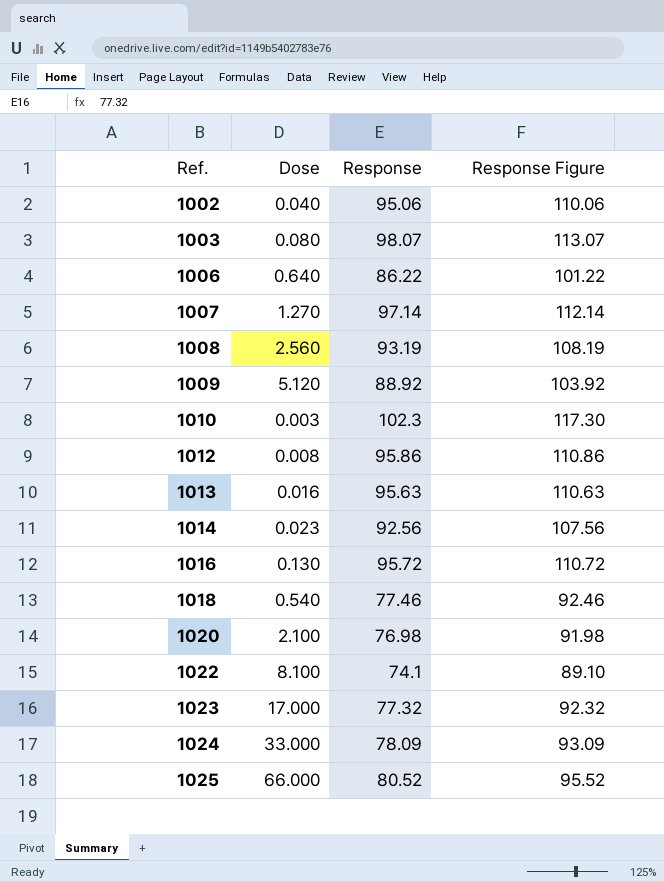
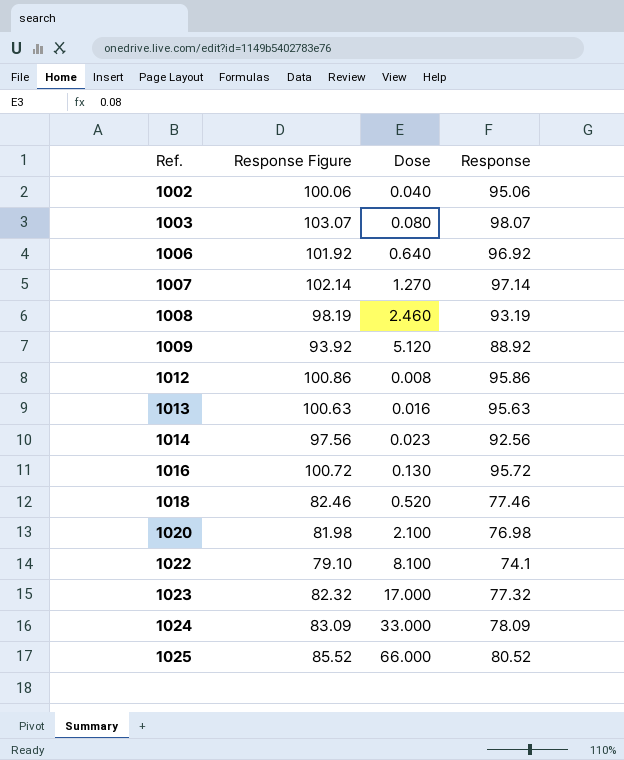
column Response Figure | formula: [Response] + 15 -> [Response] + 5
column Response Figure | position: 4 -> 2
row 1010: 0.003 | 102.3 | 117.30 -> none
1006 | Response: 86.22 -> 96.92
1008 | Dose: 2.560 -> 2.460
1018 | Dose: 0.540 -> 0.520

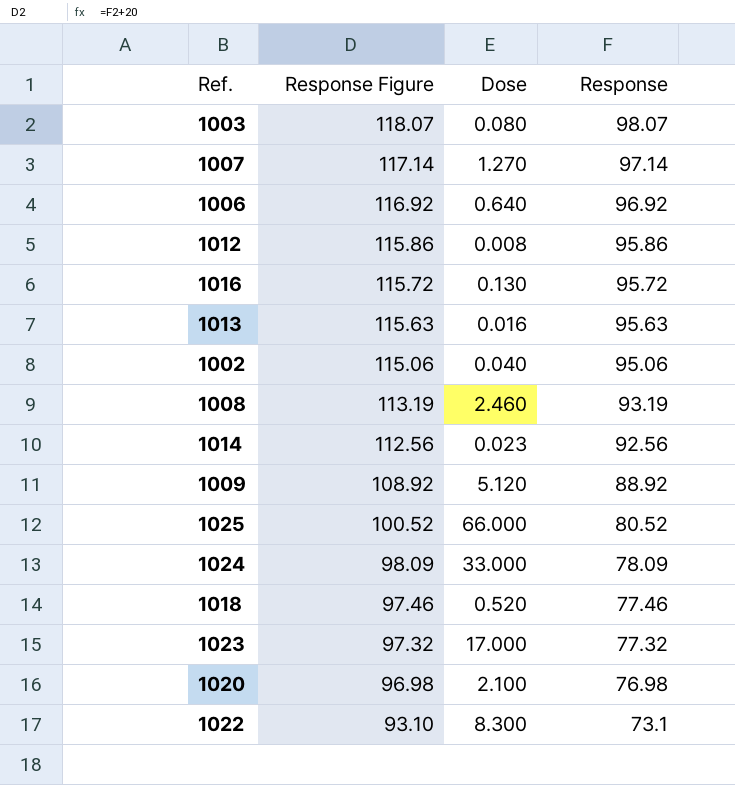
row order: Ref. ascending -> Response Figure descending
column Response Figure | formula: [Response] + 5 -> [Response] + 20
1022 | Dose: 8.100 -> 8.300
1022 | Response: 74.1 -> 73.1

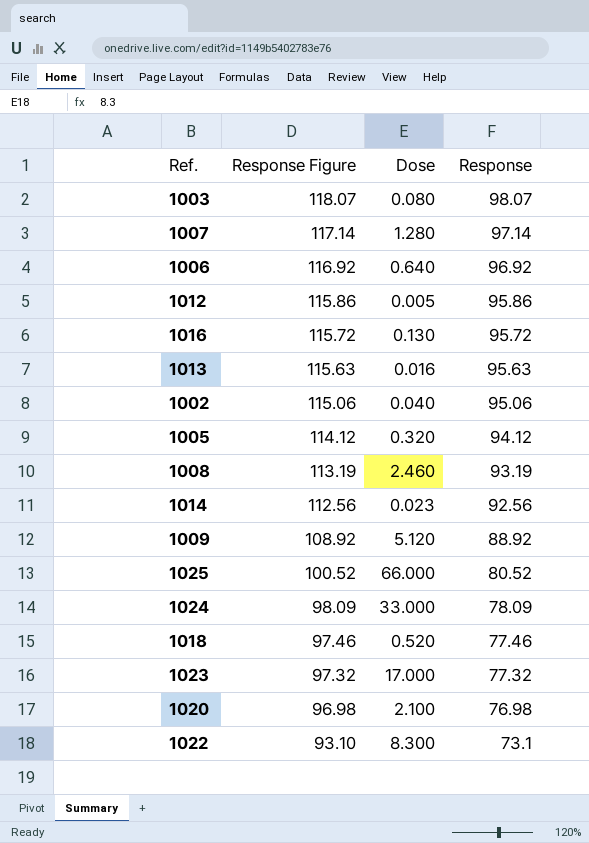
1007 | Dose: 1.270 -> 1.280
1012 | Dose: 0.008 -> 0.005
row 1005: none -> 114.12 | 0.320 | 94.12

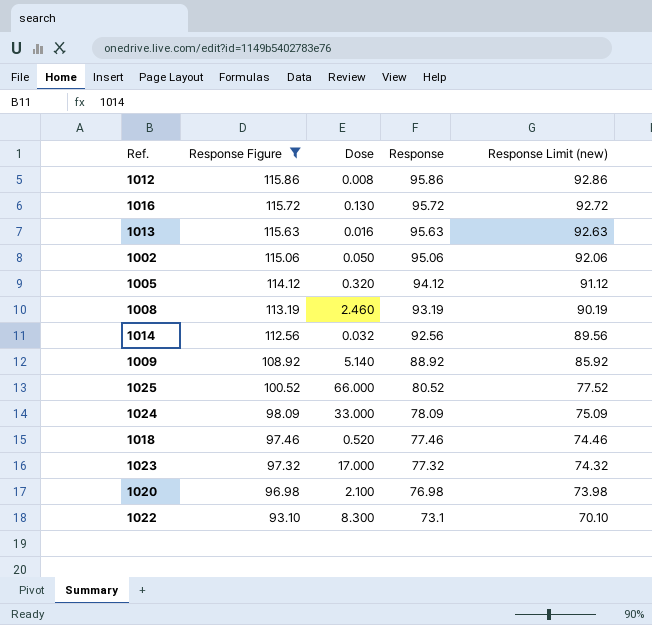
filter: none -> Response Figure <= 115.86
column Response Limit (new) | formula: none -> [Response] - 3
1012 | Dose: 0.005 -> 0.008
1002 | Dose: 0.040 -> 0.050
1014 | Dose: 0.023 -> 0.032
1009 | Dose: 5.120 -> 5.140

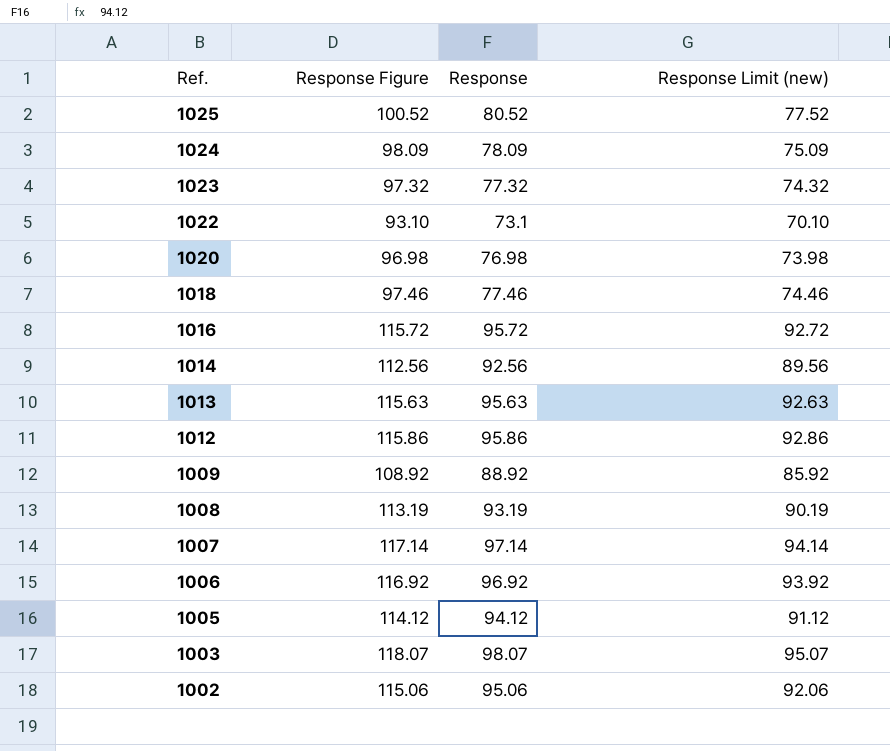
filter: Response Figure <= 115.86 -> none
row order: Response Figure descending -> Ref. descending
column Dose | position: 3 -> none

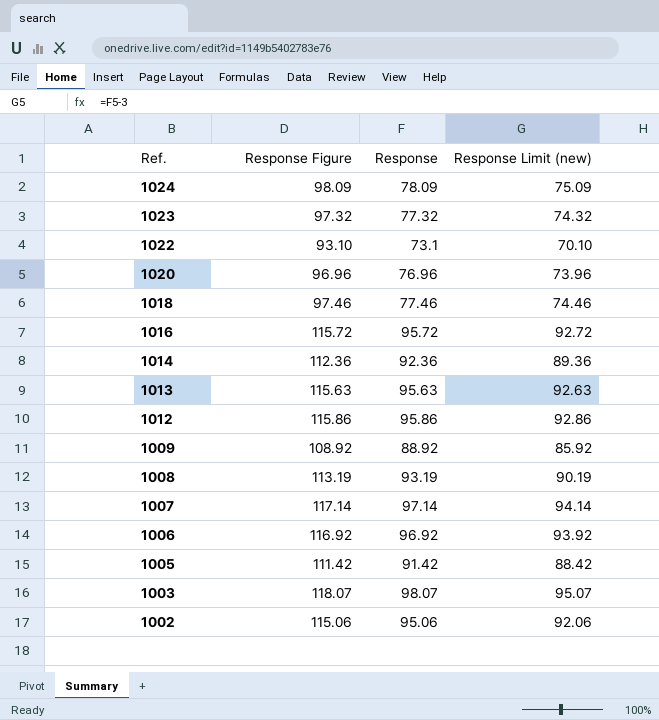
row 1025: 100.52 | 80.52 | 77.52 -> none
1020 | Response Figure: 96.98 -> 96.96
1020 | Response: 76.98 -> 76.96
1020 | Response Limit (new): 73.98 -> 73.96
1014 | Response Figure: 112.56 -> 112.36
1014 | Response: 92.56 -> 92.36
1014 | Response Limit (new): 89.56 -> 89.36
1005 | Response Figure: 114.12 -> 111.42
1005 | Response: 94.12 -> 91.42
1005 | Response Limit (new): 91.12 -> 88.42

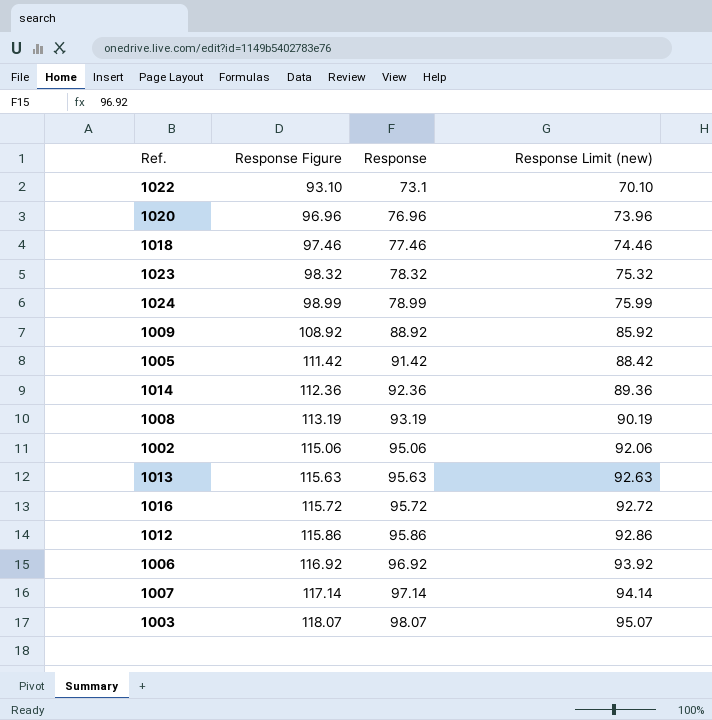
row order: Ref. descending -> Response Figure ascending
1023 | Response Figure: 97.32 -> 98.32
1023 | Response: 77.32 -> 78.32
1023 | Response Limit (new): 74.32 -> 75.32
1024 | Response Figure: 98.09 -> 98.99
1024 | Response: 78.09 -> 78.99
1024 | Response Limit (new): 75.09 -> 75.99

